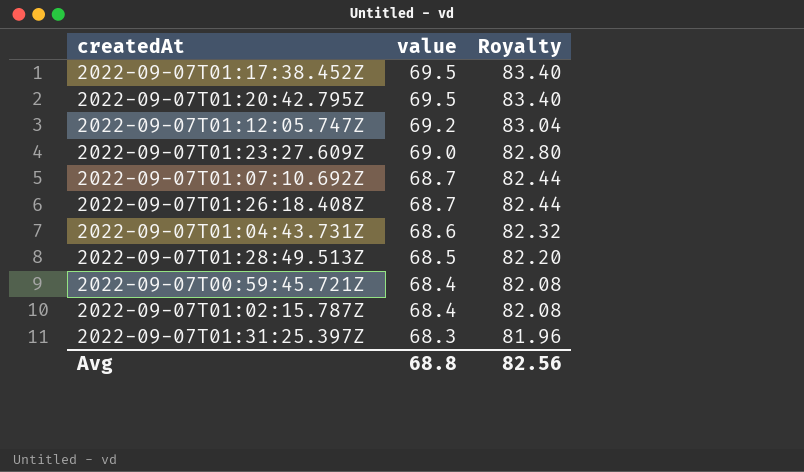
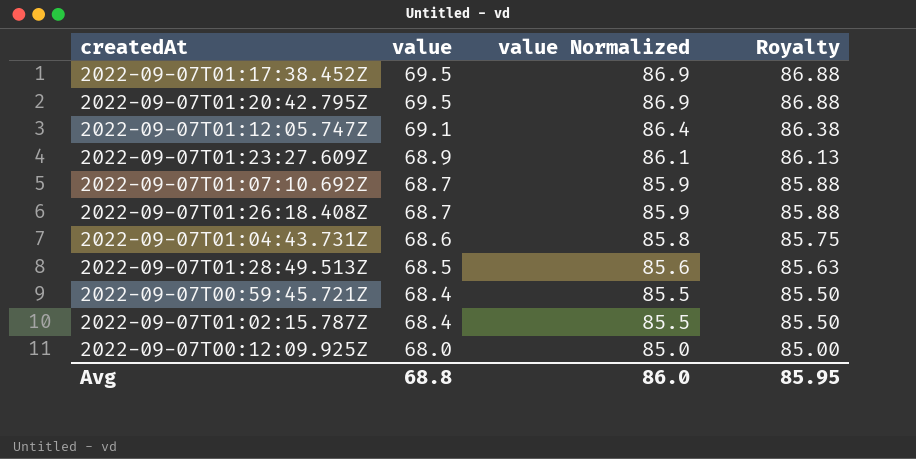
column value Normalized | formula: none -> [value] * 1.25
column Royalty | formula: [value] * 1.2 -> [value] * 1.25
row 2022-09-07T01:31:25.397Z: 68.3 | 81.96 -> none
2022-09-07T01:12:05.747Z | value: 69.2 -> 69.1
2022-09-07T01:23:27.609Z | value: 69.0 -> 68.9
row 2022-09-07T00:12:09.925Z: none -> 68.0 | 85.0 | 85.00
Avg | Royalty: 82.56 -> 85.95

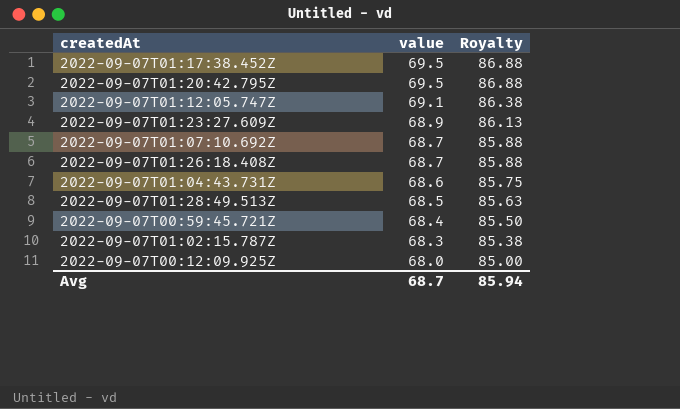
column value Normalized | formula: [value] * 1.25 -> none
2022-09-07T01:02:15.787Z | value: 68.4 -> 68.3
2022-09-07T01:02:15.787Z | Royalty: 85.50 -> 85.38
Avg | value: 68.8 -> 68.7
Avg | Royalty: 85.95 -> 85.94

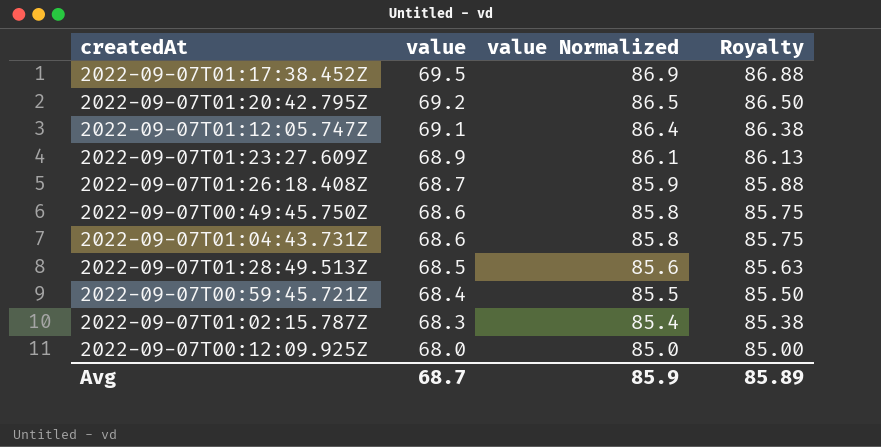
column value Normalized | formula: none -> [value] * 1.25
row 2022-09-07T01:07:10.692Z: 68.7 | 85.88 -> none
2022-09-07T01:20:42.795Z | value: 69.5 -> 69.2
2022-09-07T01:20:42.795Z | Royalty: 86.88 -> 86.50
row 2022-09-07T00:49:45.750Z: none -> 68.6 | 85.8 | 85.75
Avg | Royalty: 85.94 -> 85.89

